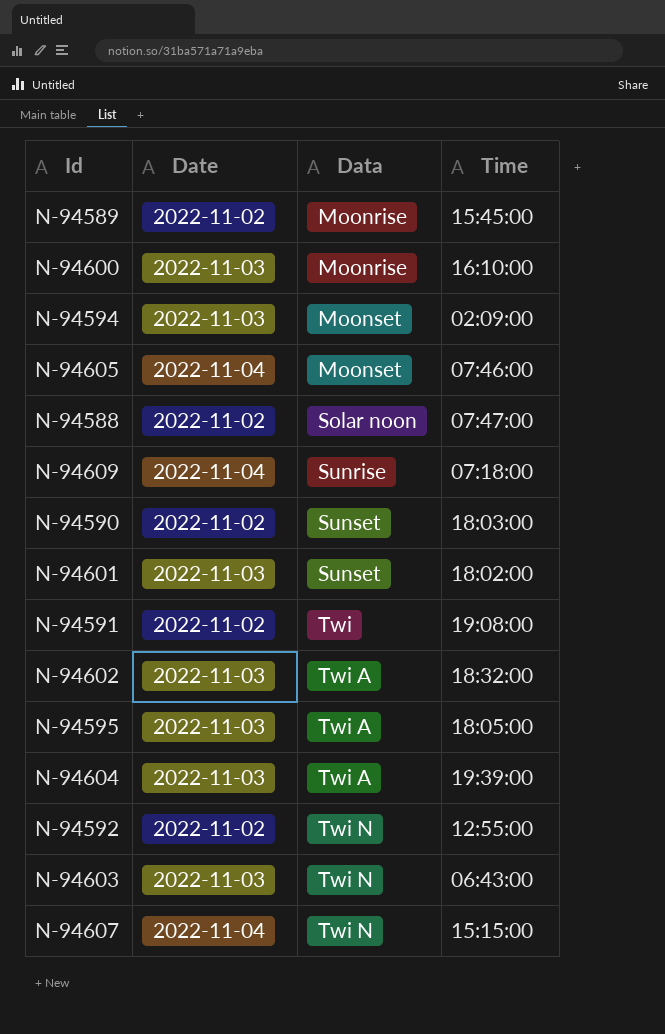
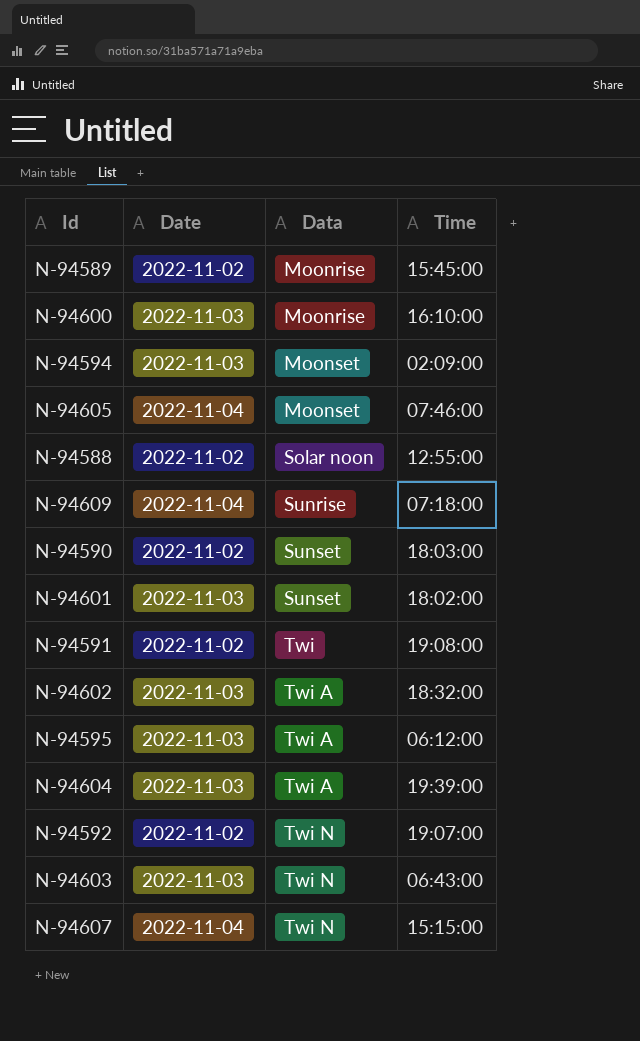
N-94588 | Time: 07:47:00 -> 12:55:00
N-94595 | Time: 18:05:00 -> 06:12:00
N-94592 | Time: 12:55:00 -> 19:07:00

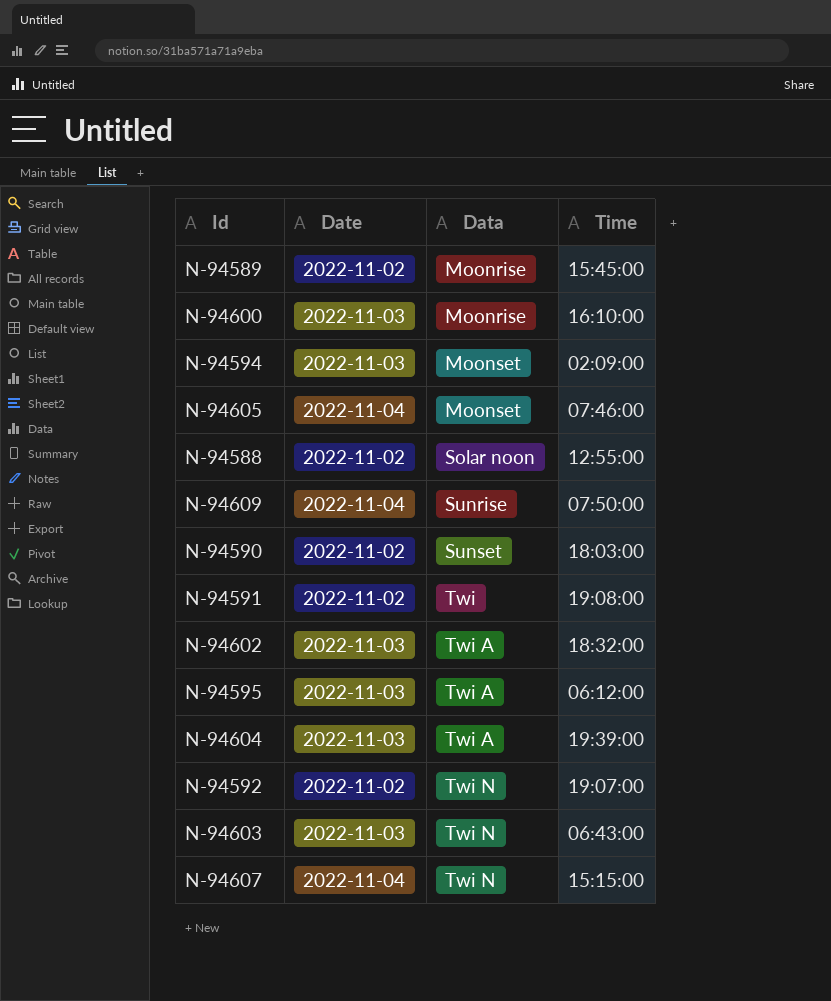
row N-94601: 2022-11-03 | Sunset | 18:02:00 -> none
N-94609 | Time: 07:18:00 -> 07:50:00

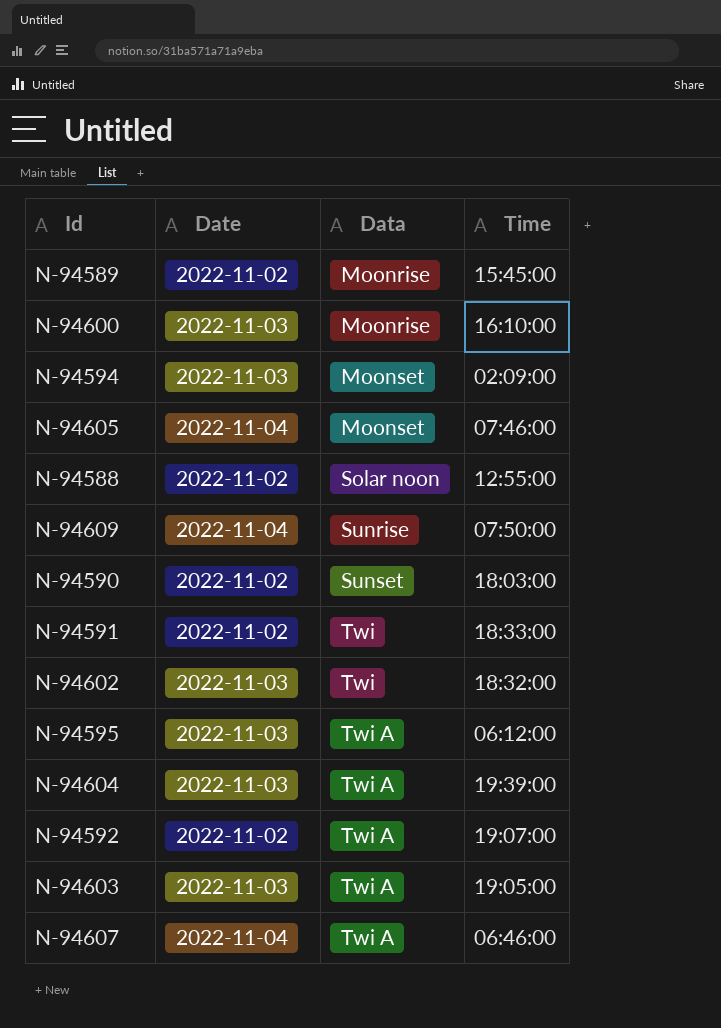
N-94591 | Time: 19:08:00 -> 18:33:00
N-94602 | Data: Twi A -> Twi
N-94592 | Data: Twi N -> Twi A
N-94603 | Data: Twi N -> Twi A
N-94603 | Time: 06:43:00 -> 19:05:00
N-94607 | Data: Twi N -> Twi A
N-94607 | Time: 15:15:00 -> 06:46:00

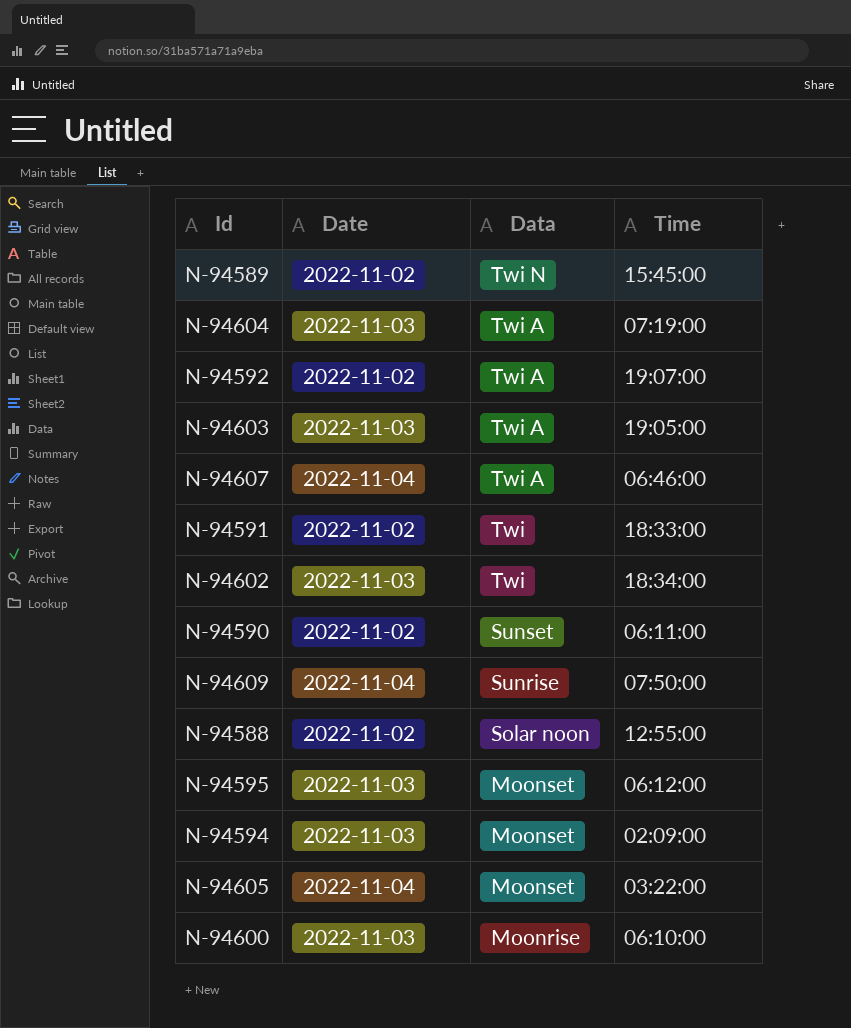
row order: Data ascending -> Data descending
N-94589 | Data: Moonrise -> Twi N
N-94604 | Time: 19:39:00 -> 07:19:00
N-94602 | Time: 18:32:00 -> 18:34:00
N-94590 | Time: 18:03:00 -> 06:11:00
N-94595 | Data: Twi A -> Moonset
N-94605 | Time: 07:46:00 -> 03:22:00
N-94600 | Time: 16:10:00 -> 06:10:00

